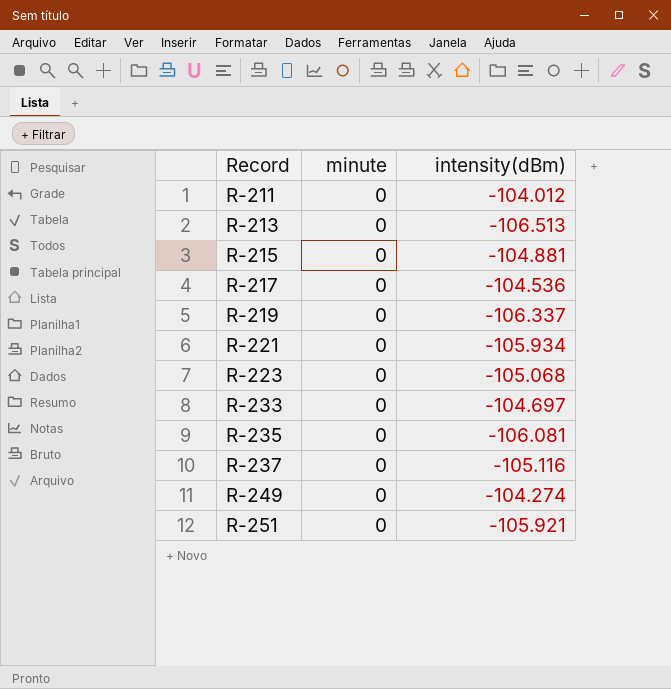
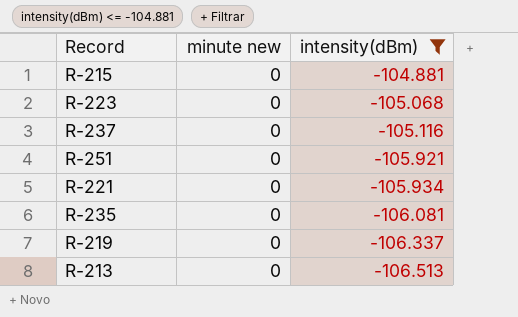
filter: none -> intensity(dBm) <= -104.881
row order: Record ascending -> intensity(dBm) descending
column name: minute -> minute new

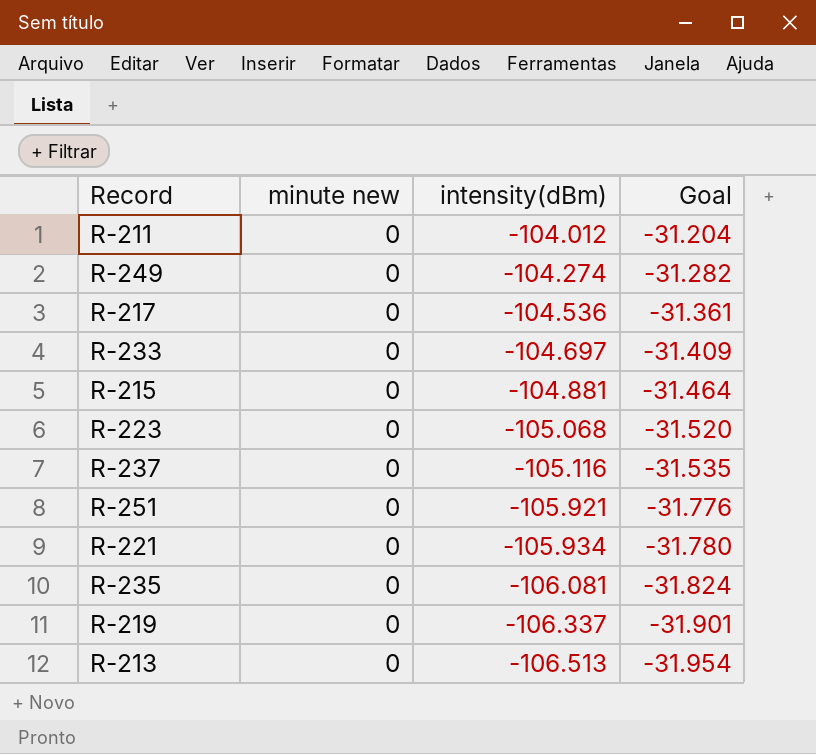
filter: intensity(dBm) <= -104.881 -> none
column Goal | formula: none -> [intensity(dBm)] * 0.3

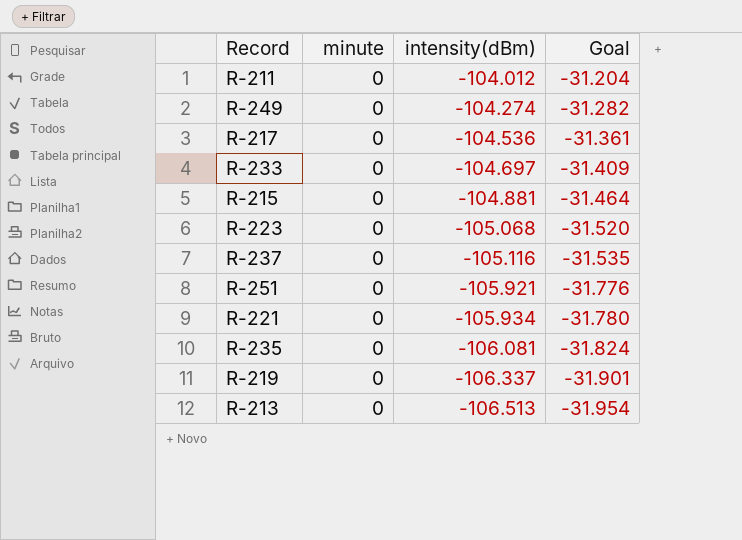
column name: minute new -> minute

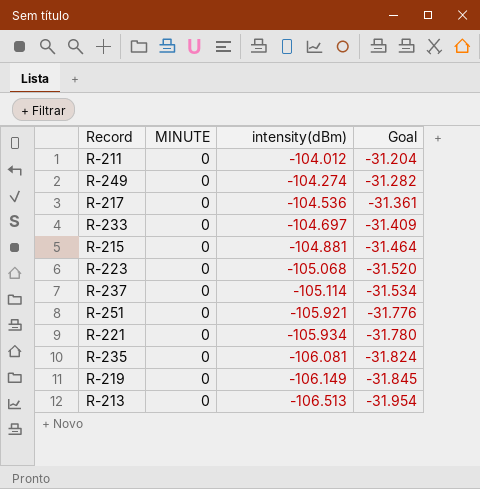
column name: minute -> MINUTE
R-237 | intensity(dBm): -105.116 -> -105.114
R-237 | Goal: -31.535 -> -31.534
R-219 | intensity(dBm): -106.337 -> -106.149
R-219 | Goal: -31.901 -> -31.845

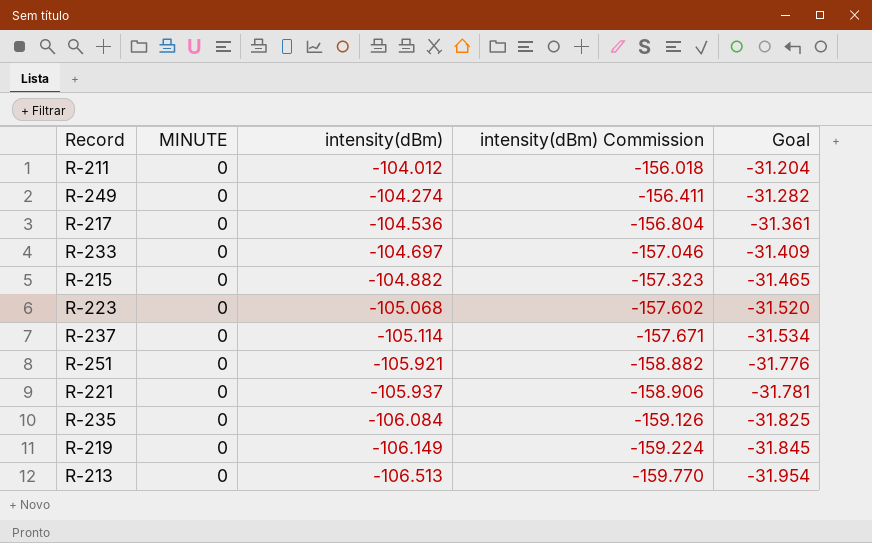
column intensity(dBm) Commission | formula: none -> [intensity(dBm)] * 1.5
R-215 | intensity(dBm): -104.881 -> -104.882
R-215 | Goal: -31.464 -> -31.465
R-221 | intensity(dBm): -105.934 -> -105.937
R-221 | Goal: -31.780 -> -31.781
R-235 | intensity(dBm): -106.081 -> -106.084
R-235 | Goal: -31.824 -> -31.825

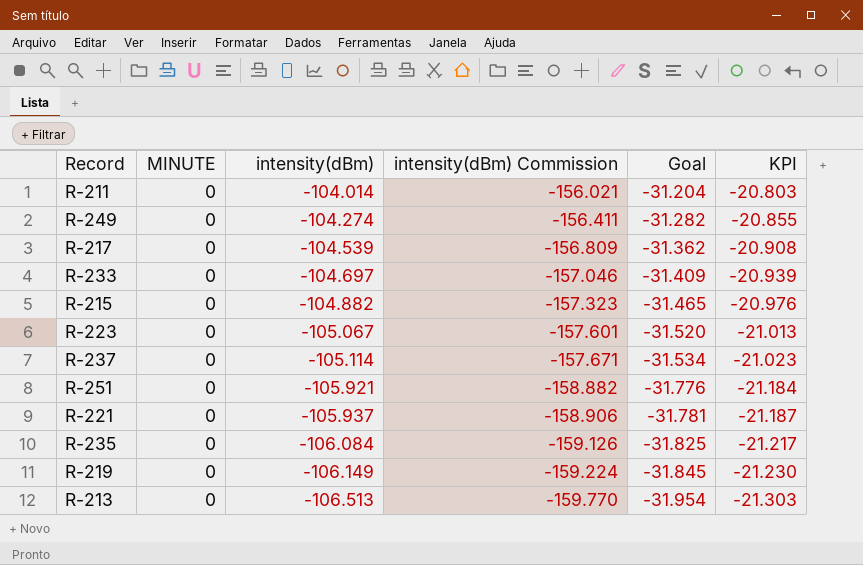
column KPI | formula: none -> [intensity(dBm)] * 0.2
R-211 | intensity(dBm): -104.012 -> -104.014
R-211 | intensity(dBm) Commission: -156.018 -> -156.021
R-217 | intensity(dBm): -104.536 -> -104.539
R-217 | intensity(dBm) Commission: -156.804 -> -156.809
R-217 | Goal: -31.361 -> -31.362
R-223 | intensity(dBm): -105.068 -> -105.067
R-223 | intensity(dBm) Commission: -157.602 -> -157.601

